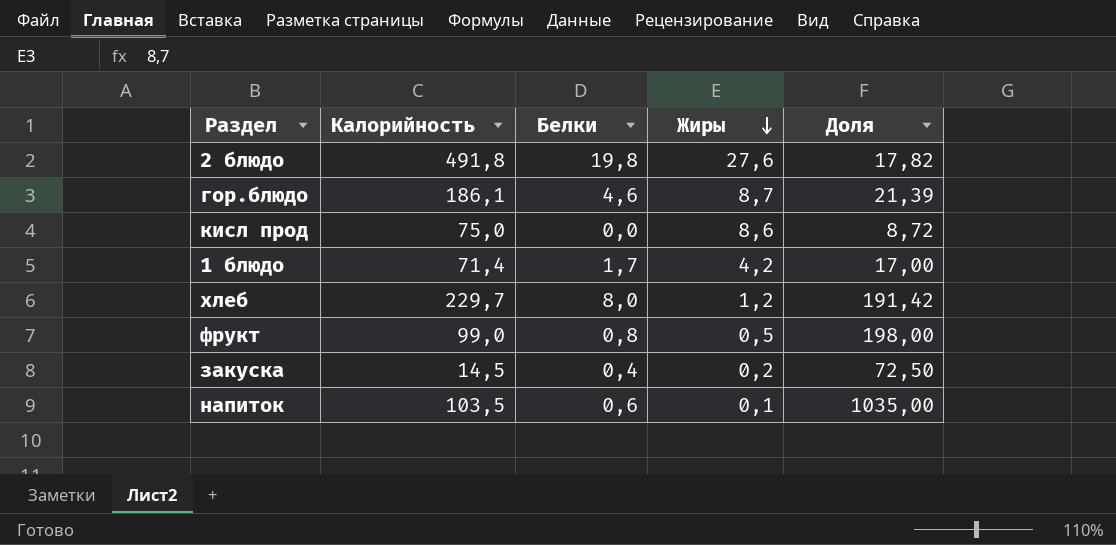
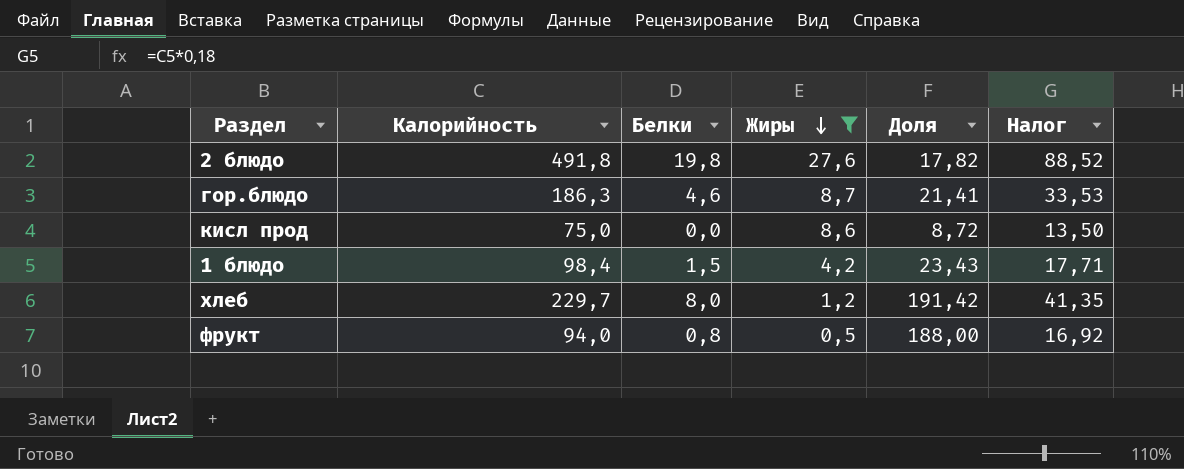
filter: none -> Жиры >= 0,5
column Налог | formula: none -> [Калорийность] * 0,18
гор.блюдо | Калорийность: 186,1 -> 186,3
гор.блюдо | Доля: 21,39 -> 21,41
1 блюдо | Калорийность: 71,4 -> 98,4
1 блюдо | Белки: 1,7 -> 1,5
1 блюдо | Доля: 17,00 -> 23,43
фрукт | Калорийность: 99,0 -> 94,0
фрукт | Доля: 198,00 -> 188,00

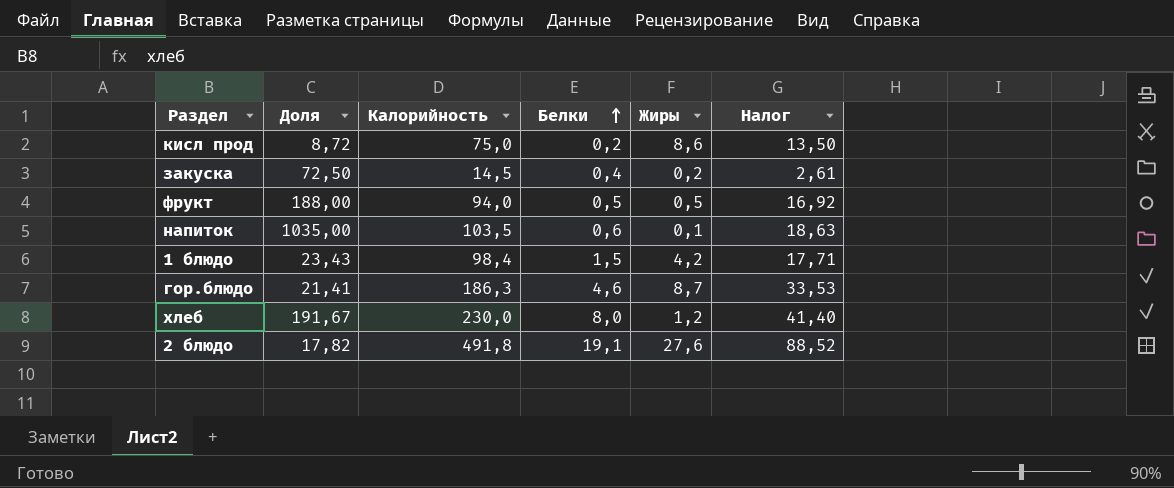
filter: Жиры >= 0,5 -> none
row order: Жиры descending -> Белки ascending
column Доля | position: 5 -> 2
кисл прод | Белки: 0,0 -> 0,2
фрукт | Белки: 0,8 -> 0,5
хлеб | Доля: 191,42 -> 191,67
хлеб | Калорийность: 229,7 -> 230,0
хлеб | Налог: 41,35 -> 41,40
2 блюдо | Белки: 19,8 -> 19,1

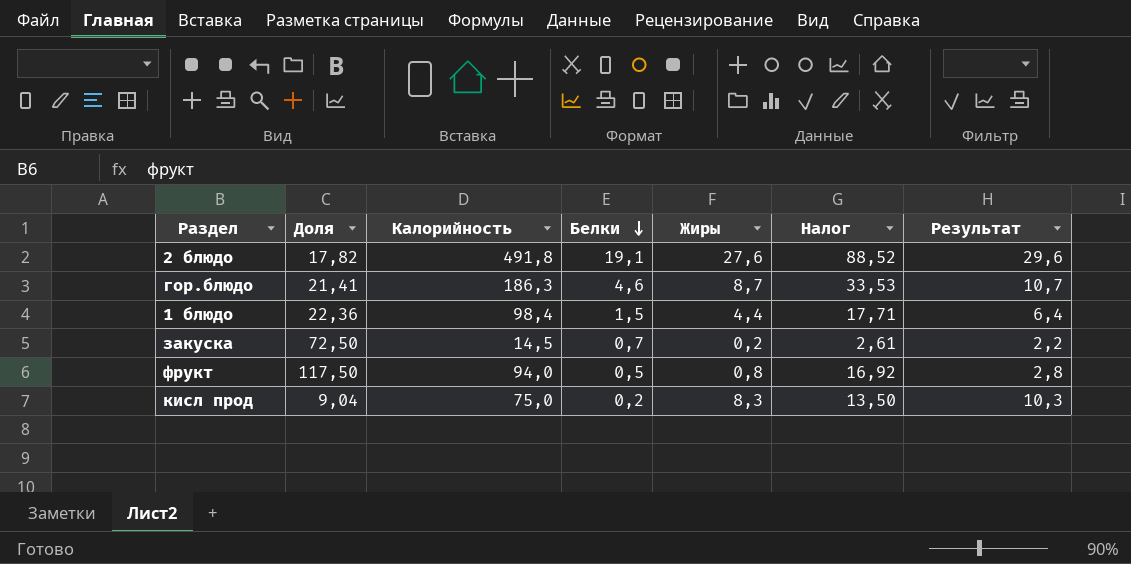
row order: Белки ascending -> Белки descending
column Результат | formula: none -> [Жиры] + 2
row напиток: 1035,00 | 103,5 | 0,6 | 0,1 | 18,63 -> none
row хлеб: 191,67 | 230,0 | 8,0 | 1,2 | 41,40 -> none
1 блюдо | Доля: 23,43 -> 22,36
1 блюдо | Жиры: 4,2 -> 4,4
закуска | Белки: 0,4 -> 0,7
фрукт | Доля: 188,00 -> 117,50
фрукт | Жиры: 0,5 -> 0,8
кисл прод | Доля: 8,72 -> 9,04
кисл прод | Жиры: 8,6 -> 8,3

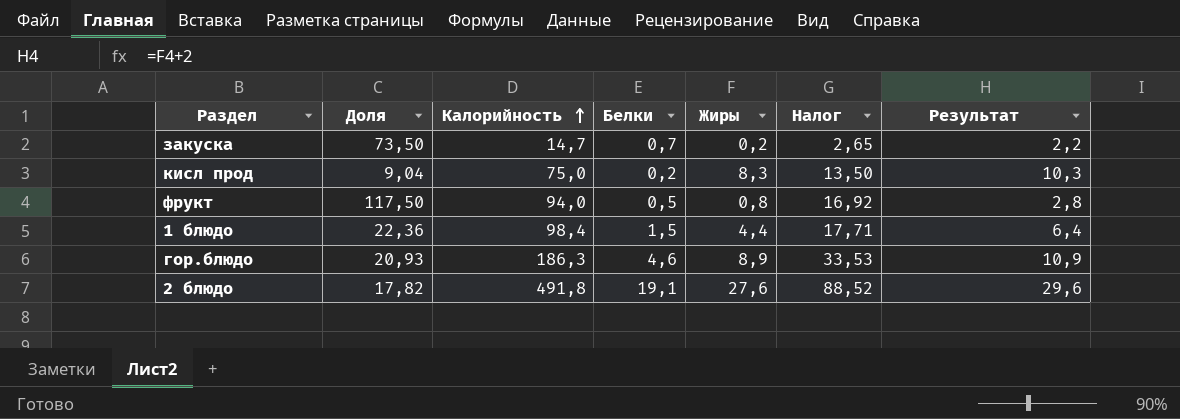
row order: Белки descending -> Калорийность ascending
закуска | Доля: 72,50 -> 73,50
закуска | Калорийность: 14,5 -> 14,7
закуска | Налог: 2,61 -> 2,65
гор.блюдо | Доля: 21,41 -> 20,93
гор.блюдо | Жиры: 8,7 -> 8,9
гор.блюдо | Результат: 10,7 -> 10,9

